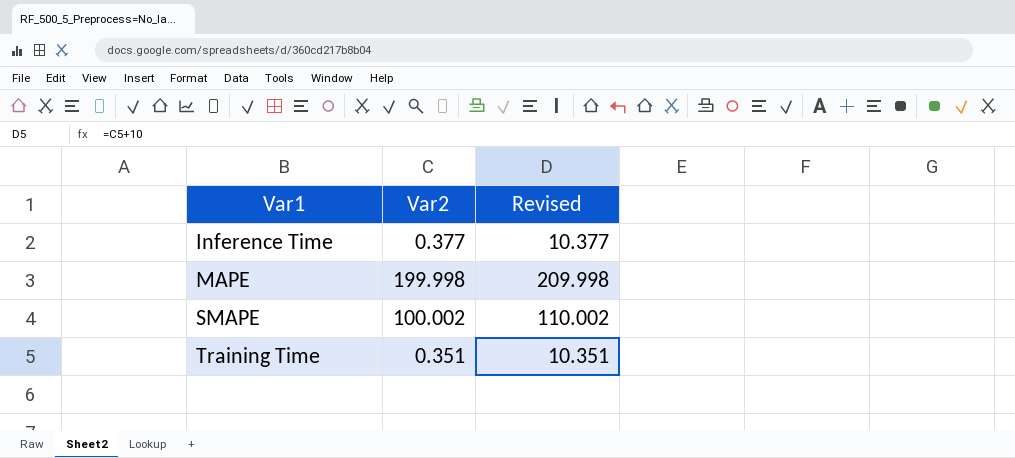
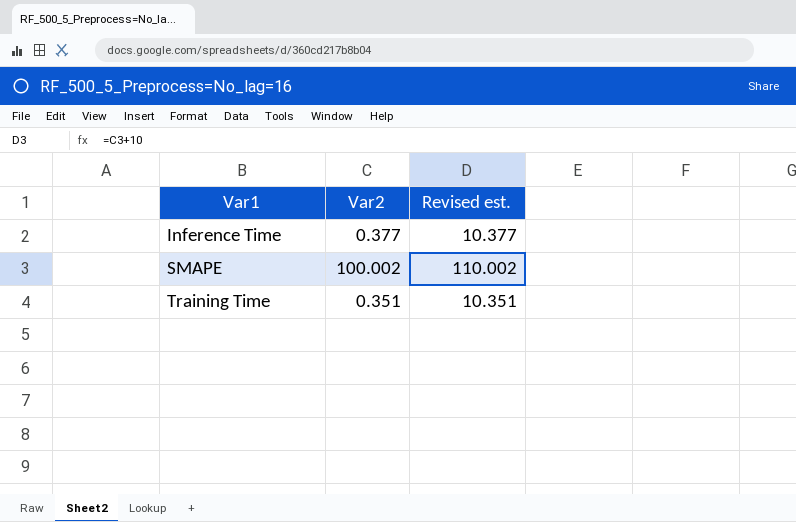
column name: Revised -> Revised est.
row MAPE: 199.998 | 209.998 -> none

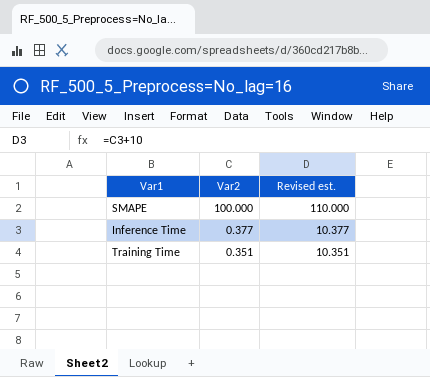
row order: Var1 ascending -> Var2 descending
SMAPE | Var2: 100.002 -> 100.000
SMAPE | Revised est.: 110.002 -> 110.000

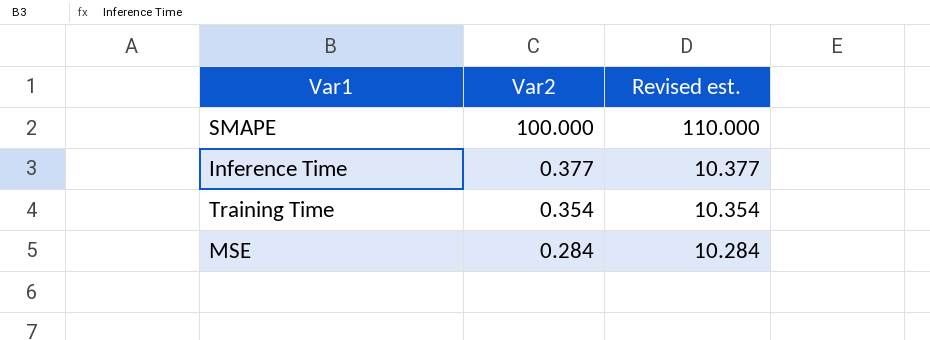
Training Time | Var2: 0.351 -> 0.354
Training Time | Revised est.: 10.351 -> 10.354
row MSE: none -> 0.284 | 10.284

